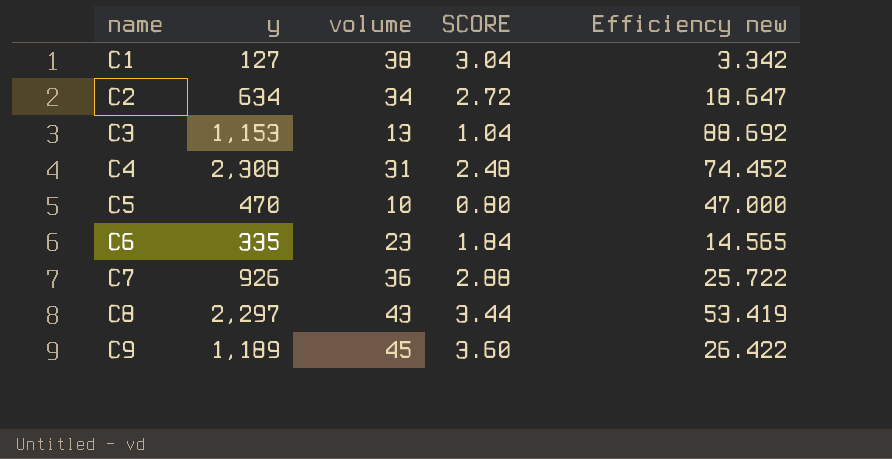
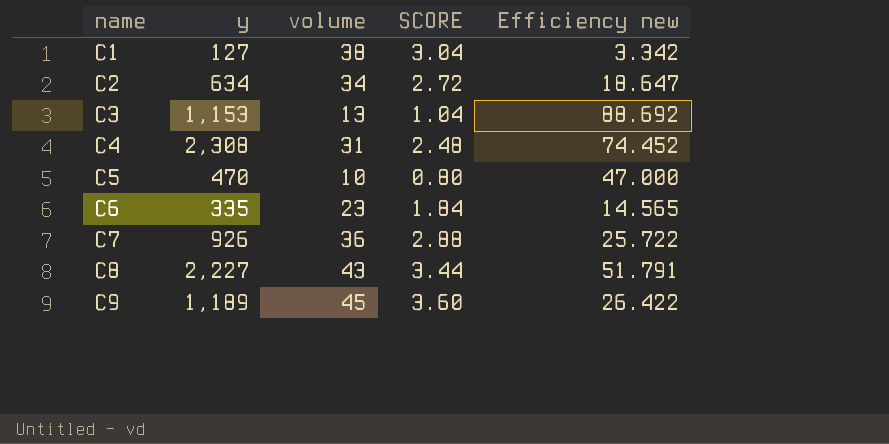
C8 | y: 2,297 -> 2,227
C8 | Efficiency new: 53.419 -> 51.791

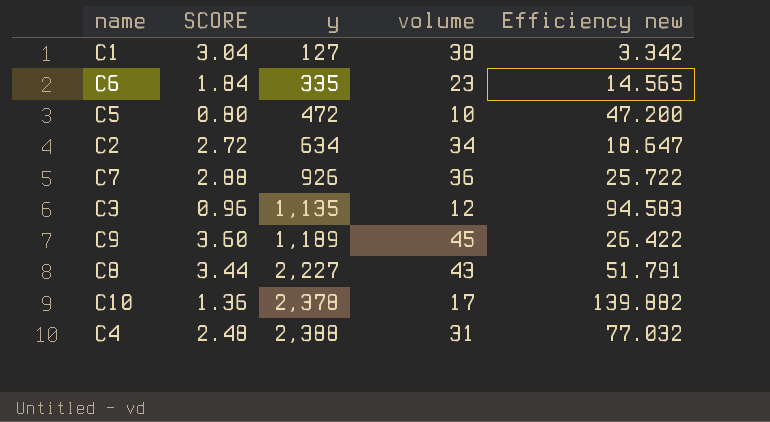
row order: name ascending -> y ascending
column SCORE | position: 4 -> 2
C5 | y: 470 -> 472
C5 | Efficiency new: 47.000 -> 47.200
C3 | SCORE: 1.04 -> 0.96
C3 | y: 1,153 -> 1,135
C3 | volume: 13 -> 12
C3 | Efficiency new: 88.692 -> 94.583
row C10: none -> 1.36 | 2,378 | 17 | 139.882
C4 | y: 2,308 -> 2,388
C4 | Efficiency new: 74.452 -> 77.032

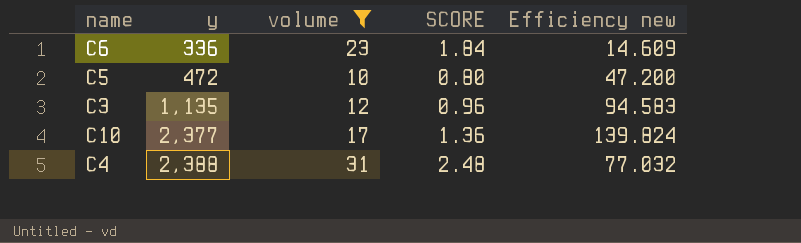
filter: none -> volume <= 31
column SCORE | position: 2 -> 4
C6 | y: 335 -> 336
C6 | Efficiency new: 14.565 -> 14.609
C10 | y: 2,378 -> 2,377
C10 | Efficiency new: 139.882 -> 139.824

